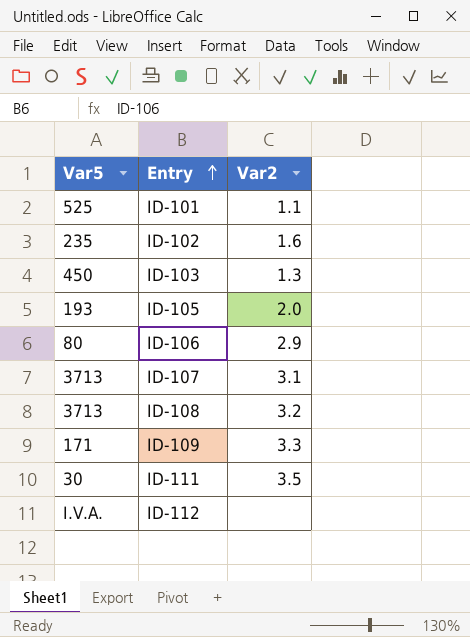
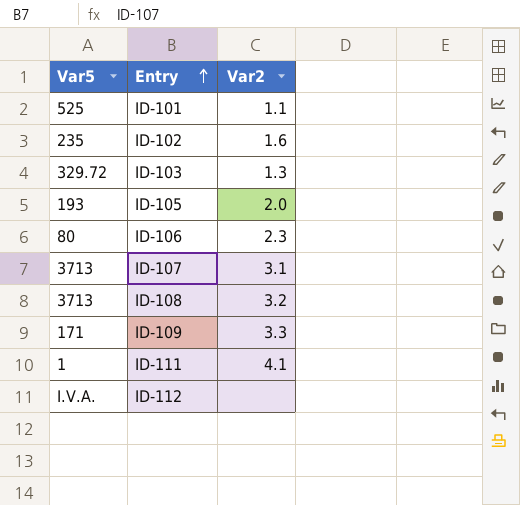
ID-103 | Var5: 450 -> 329.72
ID-106 | Var2: 2.9 -> 2.3
ID-111 | Var5: 30 -> 1
ID-111 | Var2: 3.5 -> 4.1

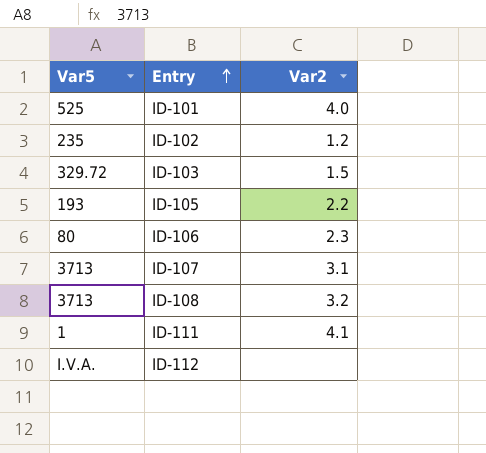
row ID-109: 171 | 3.3 -> none
ID-101 | Var2: 1.1 -> 4.0
ID-102 | Var2: 1.6 -> 1.2
ID-103 | Var2: 1.3 -> 1.5
ID-105 | Var2: 2.0 -> 2.2

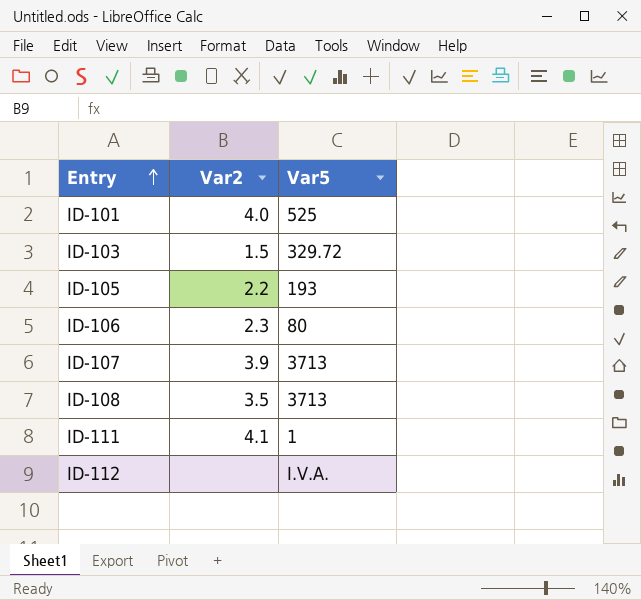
column Var5 | position: 1 -> 3
row ID-102: 235 | 1.2 -> none
ID-107 | Var2: 3.1 -> 3.9
ID-108 | Var2: 3.2 -> 3.5

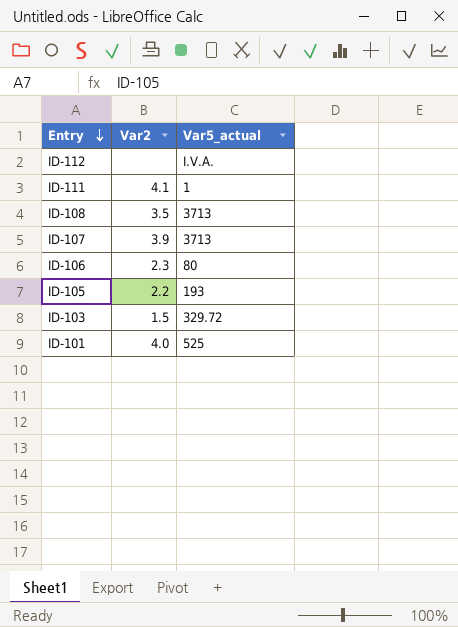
row order: Entry ascending -> Entry descending
column name: Var5 -> Var5_actual

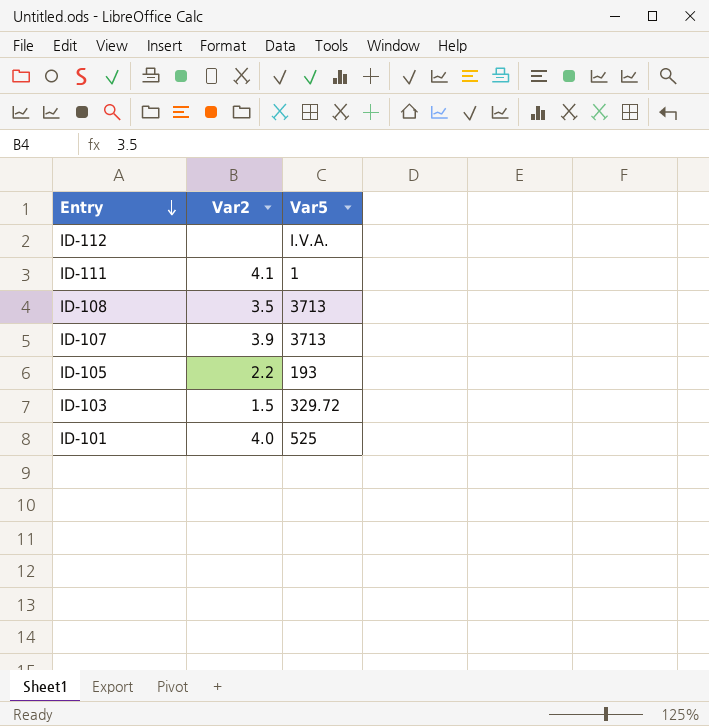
column name: Var5_actual -> Var5
row ID-106: 2.3 | 80 -> none

